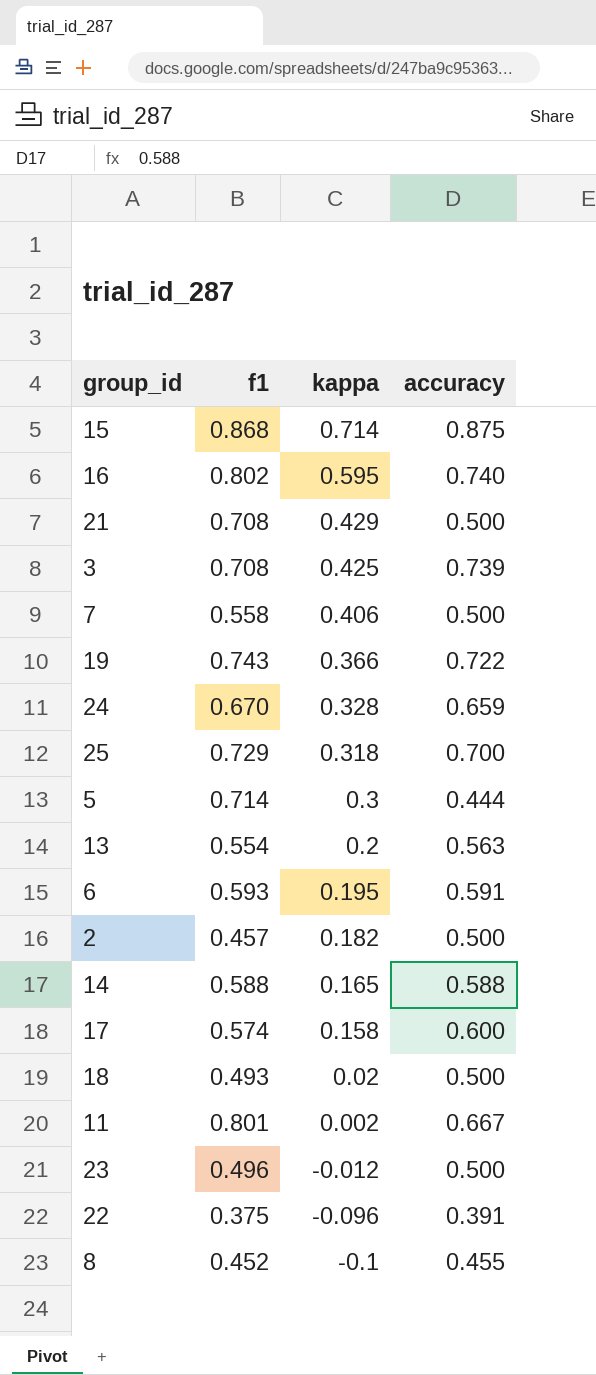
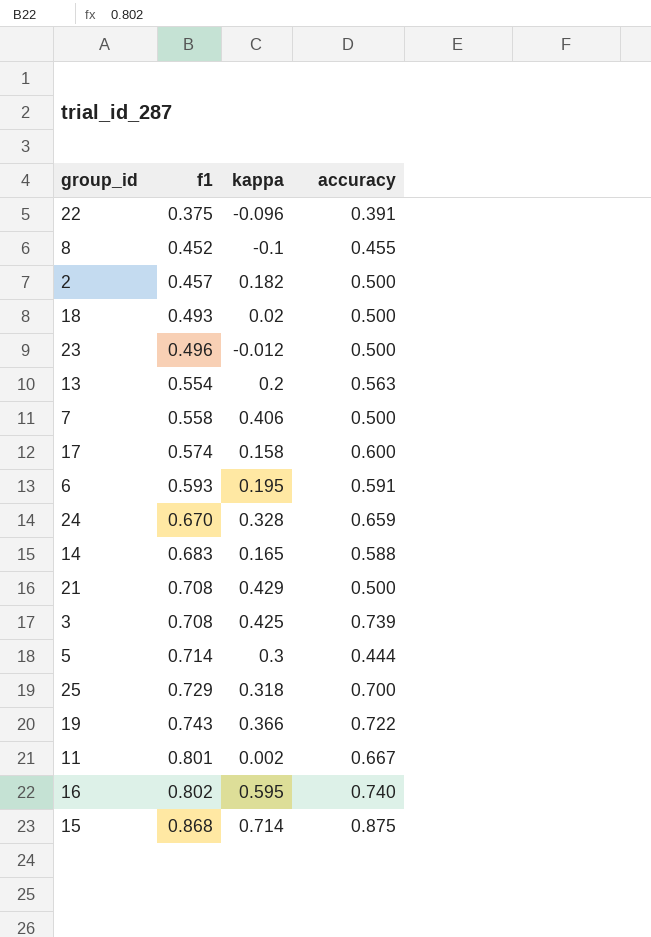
row order: kappa descending -> f1 ascending
14 | f1: 0.588 -> 0.683

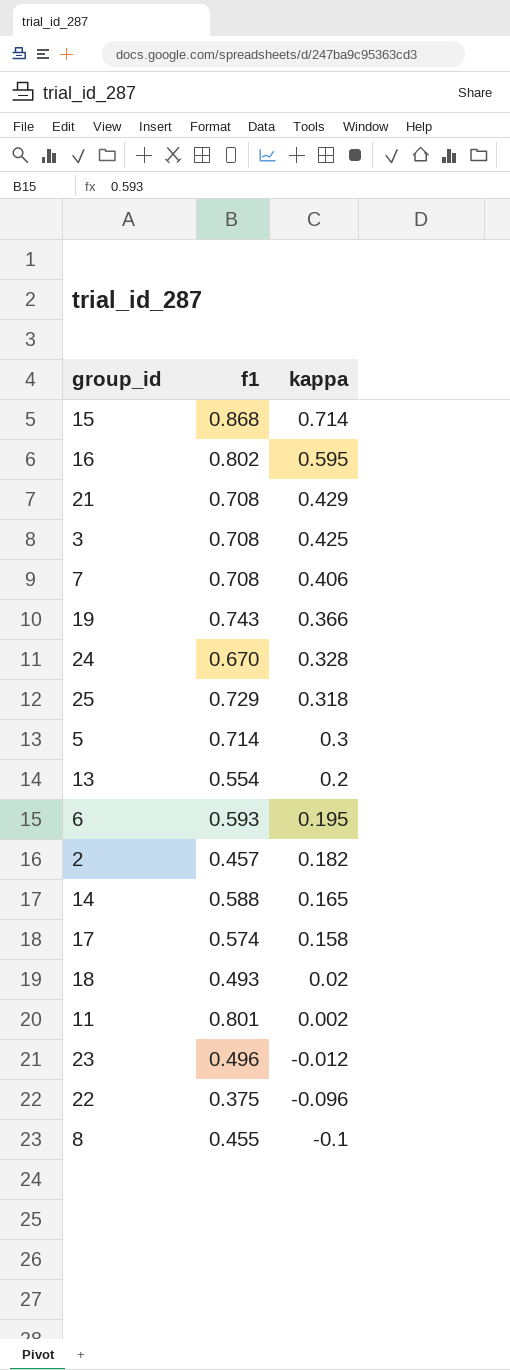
row order: f1 ascending -> kappa descending
column accuracy | position: 4 -> none
7 | f1: 0.558 -> 0.708
14 | f1: 0.683 -> 0.588
8 | f1: 0.452 -> 0.455

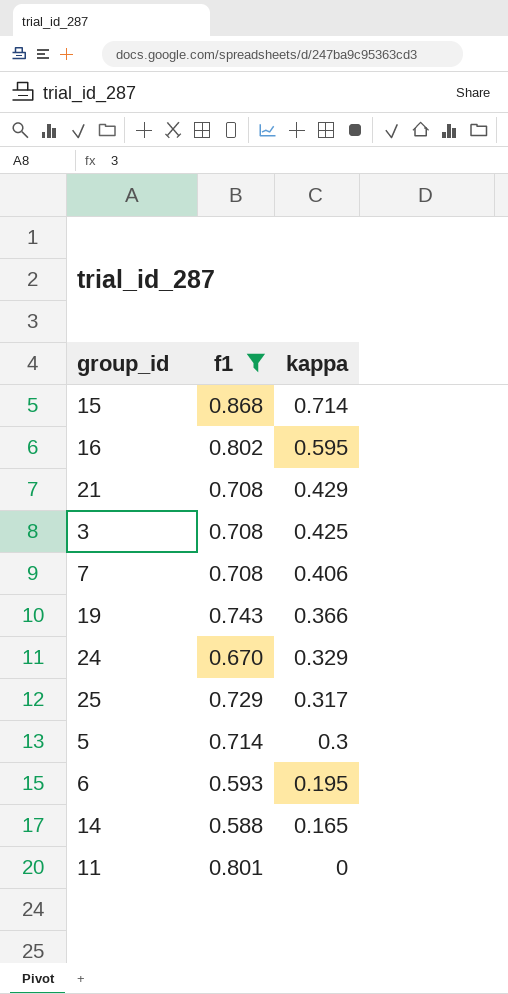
filter: none -> f1 >= 0.588
24 | kappa: 0.328 -> 0.329
25 | kappa: 0.318 -> 0.317
11 | kappa: 0.002 -> 0

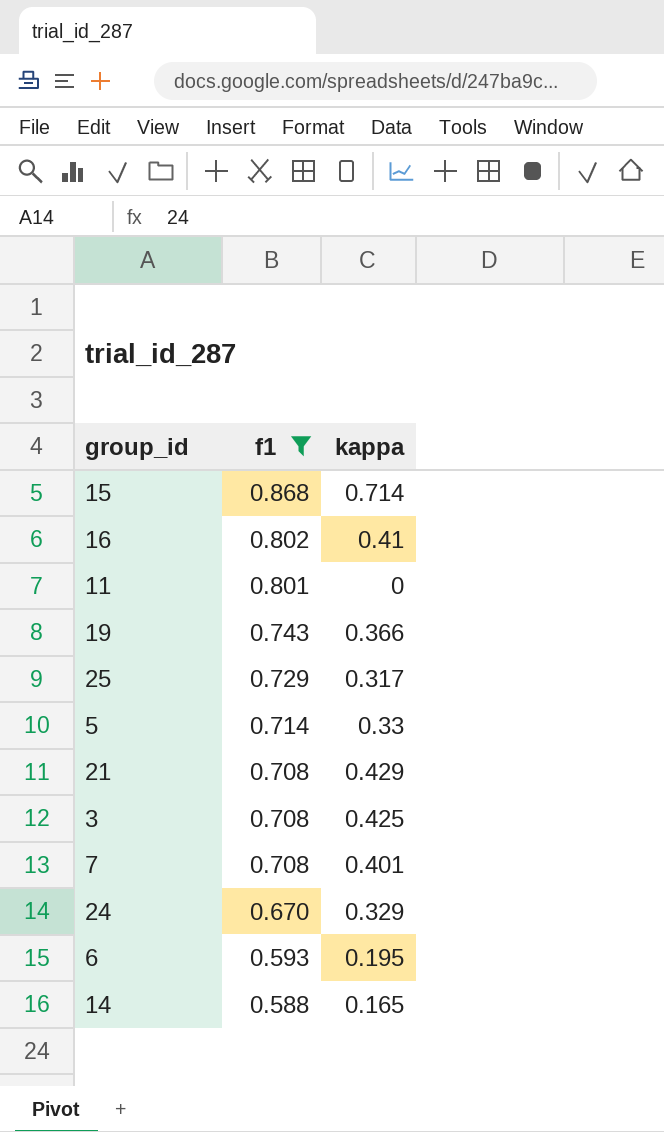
row order: kappa descending -> f1 descending
16 | kappa: 0.595 -> 0.41
5 | kappa: 0.3 -> 0.33
7 | kappa: 0.406 -> 0.401

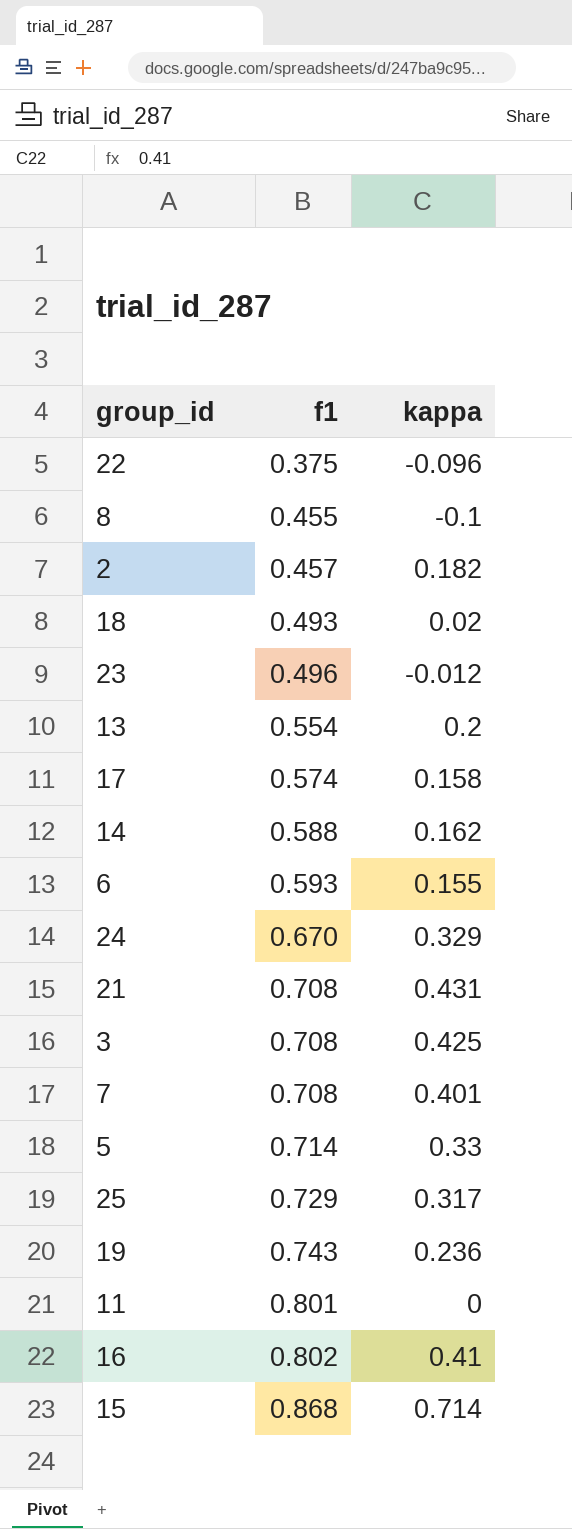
filter: f1 >= 0.588 -> none
row order: f1 descending -> f1 ascending
14 | kappa: 0.165 -> 0.162
6 | kappa: 0.195 -> 0.155
21 | kappa: 0.429 -> 0.431
19 | kappa: 0.366 -> 0.236

